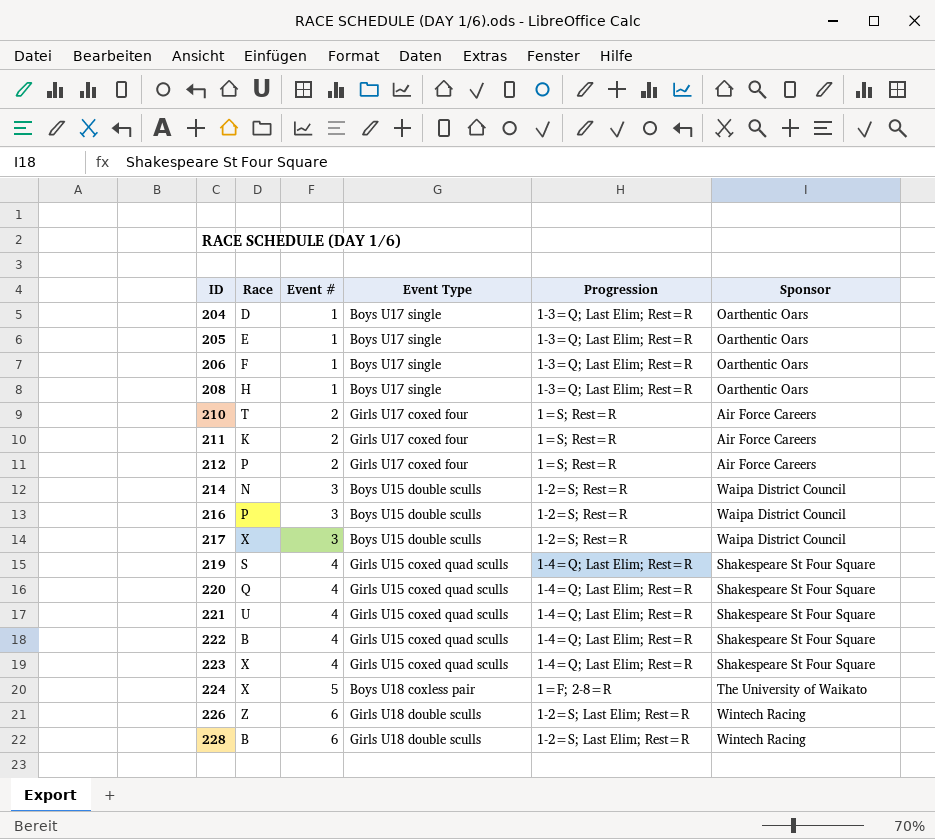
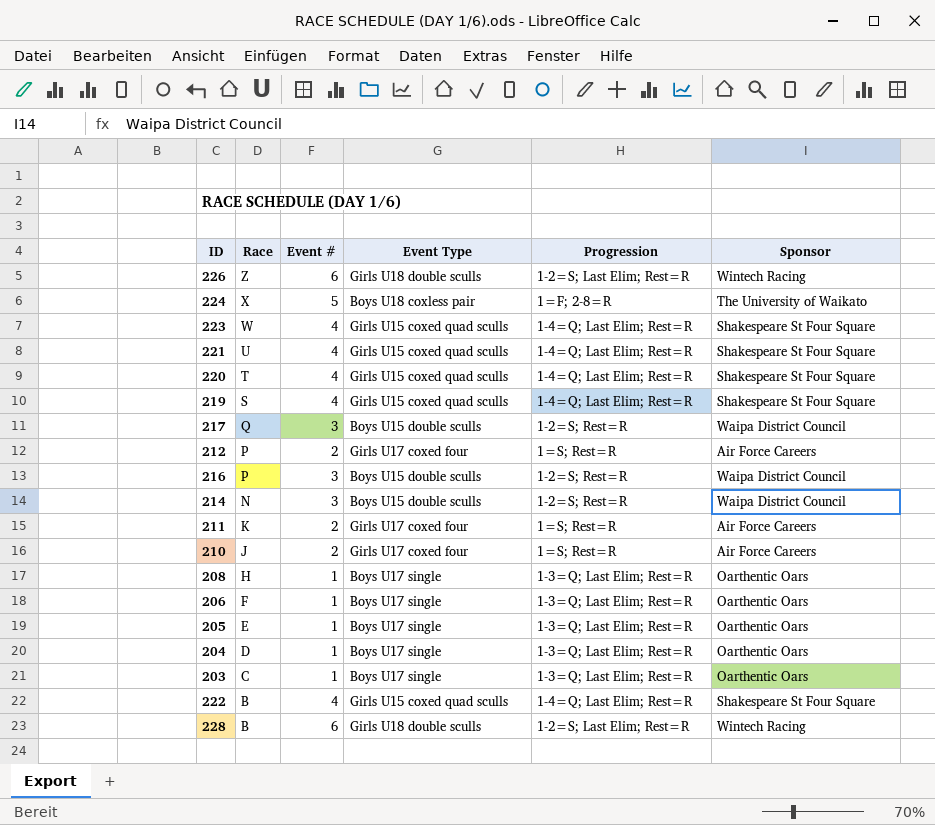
row order: ID ascending -> Race descending
223 | Race: X -> W
220 | Race: Q -> T
217 | Race: X -> Q
210 | Race: T -> J
row 203: none -> C | 1 | Boys U17 single | 1-3=Q; Last Elim; Rest=R | Oarthentic Oars

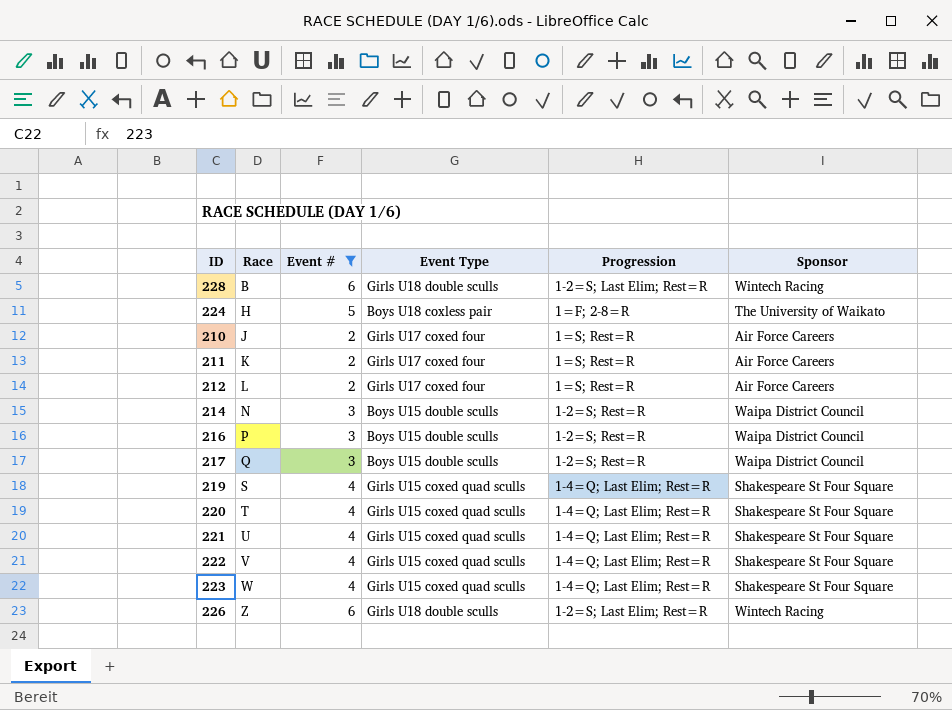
filter: none -> Event # != 1
row order: Race descending -> Race ascending
224 | Race: X -> H
212 | Race: P -> L
222 | Race: B -> V

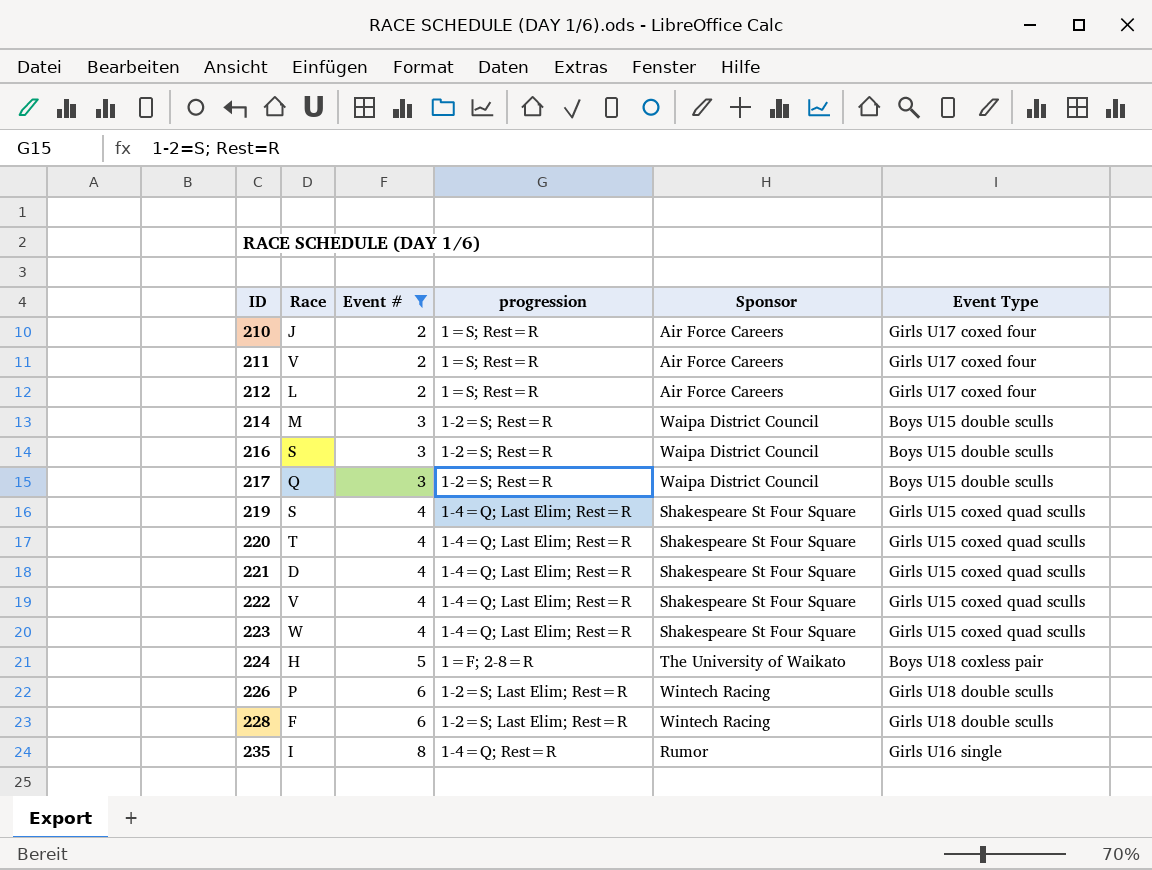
row order: Race ascending -> ID ascending
column name: Progression -> progression
column Event Type | position: 4 -> 6
211 | Race: K -> V
214 | Race: N -> M
216 | Race: P -> S
221 | Race: U -> D
226 | Race: Z -> P
228 | Race: B -> F
row 235: none -> I | 8 | 1-4=Q; Rest=R | Rumor | Girls U16 single

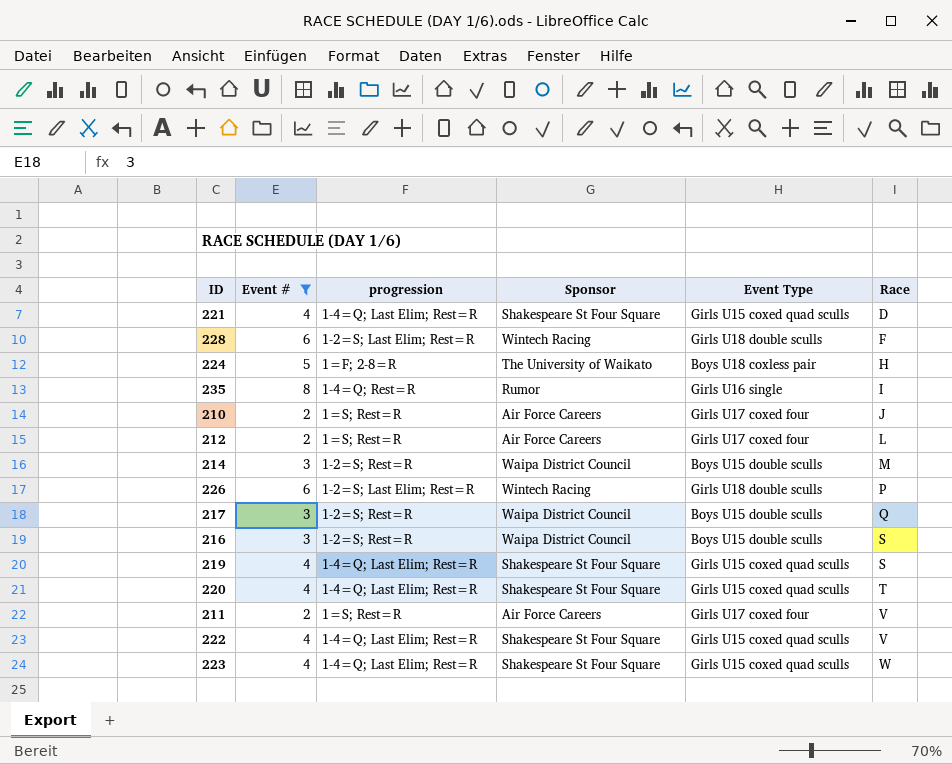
row order: ID ascending -> Race ascending
column Race | position: 2 -> 6

